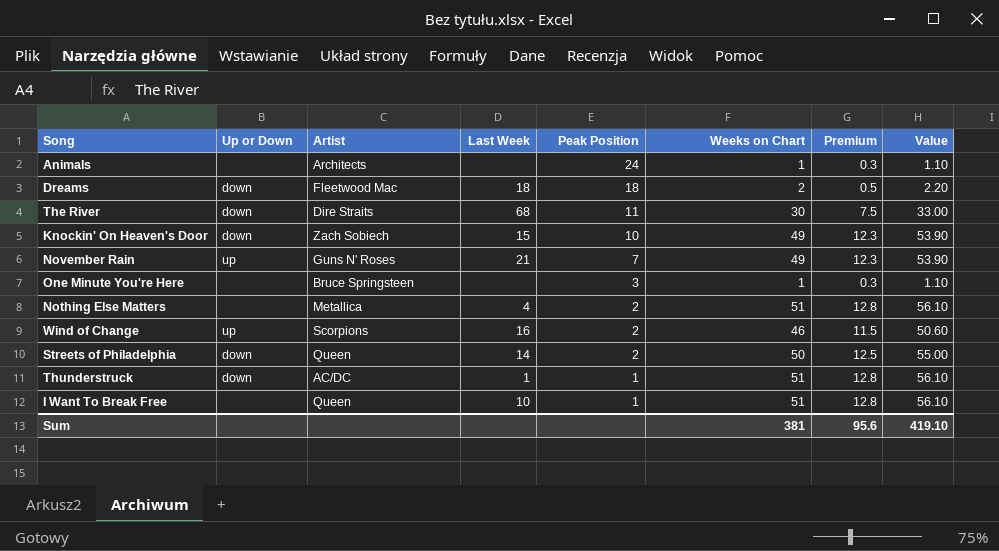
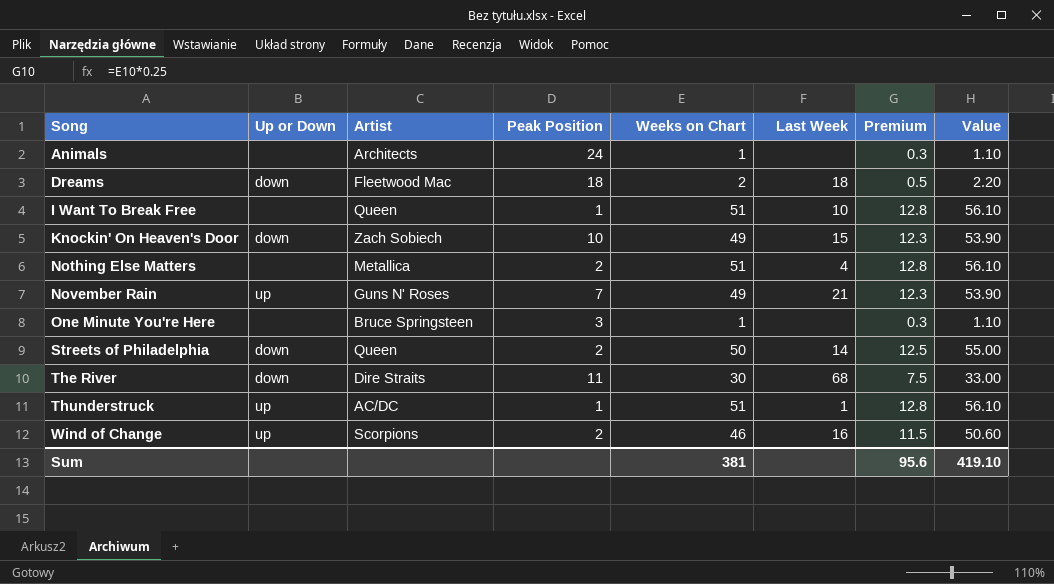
row order: Peak Position descending -> Song ascending
column Last Week | position: 4 -> 6
Thunderstruck | Up or Down: down -> up

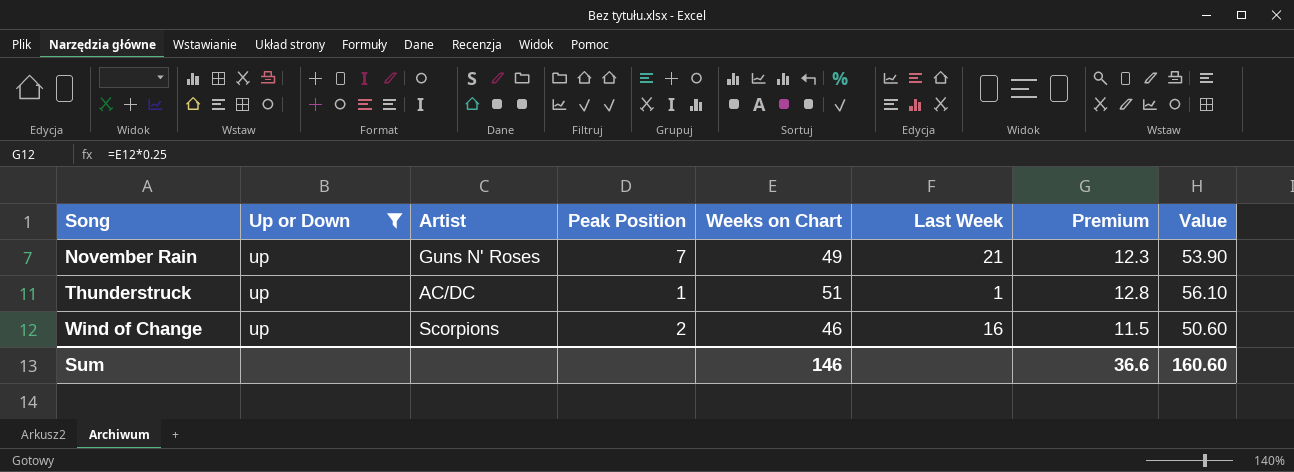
filter: none -> Up or Down = up
Sum | Weeks on Chart: 381 -> 146
Sum | Premium: 95.6 -> 36.6
Sum | Value: 419.10 -> 160.60

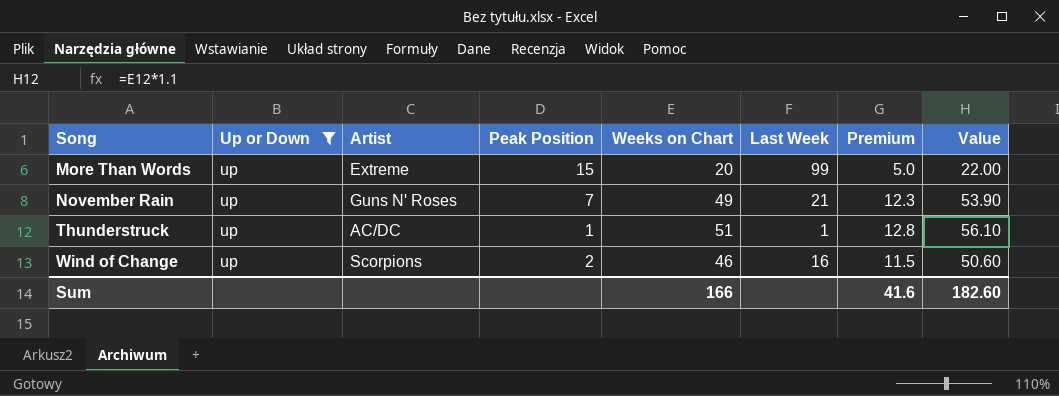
row More Than Words: none -> up | Extreme | 15 | 20 | 99 | 5.0 | 22.00
Sum | Weeks on Chart: 146 -> 166
Sum | Premium: 36.6 -> 41.6
Sum | Value: 160.60 -> 182.60

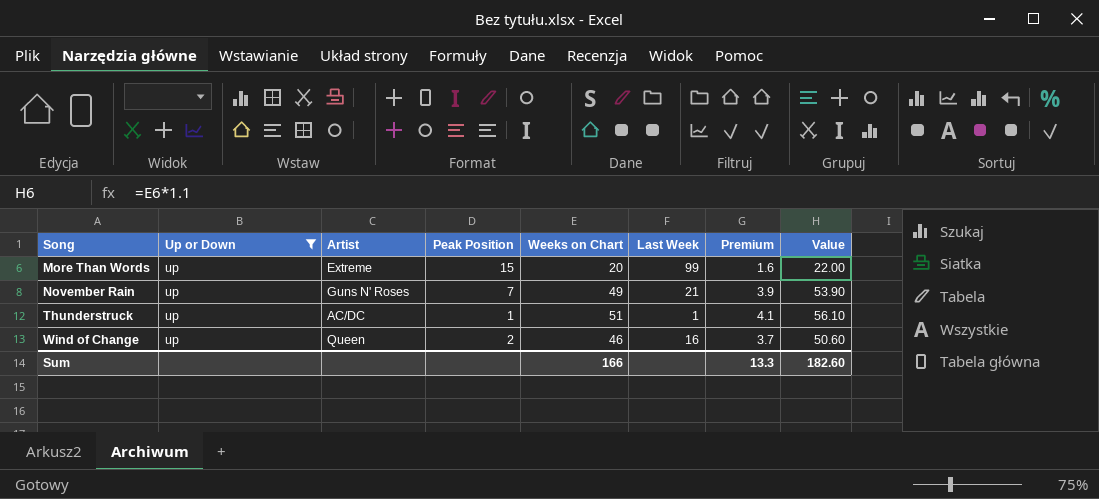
column Premium | formula: [Weeks on Chart] * 0.25 -> [Weeks on Chart] * 0.08
Wind of Change | Artist: Scorpions -> Queen
Sum | Premium: 41.6 -> 13.3

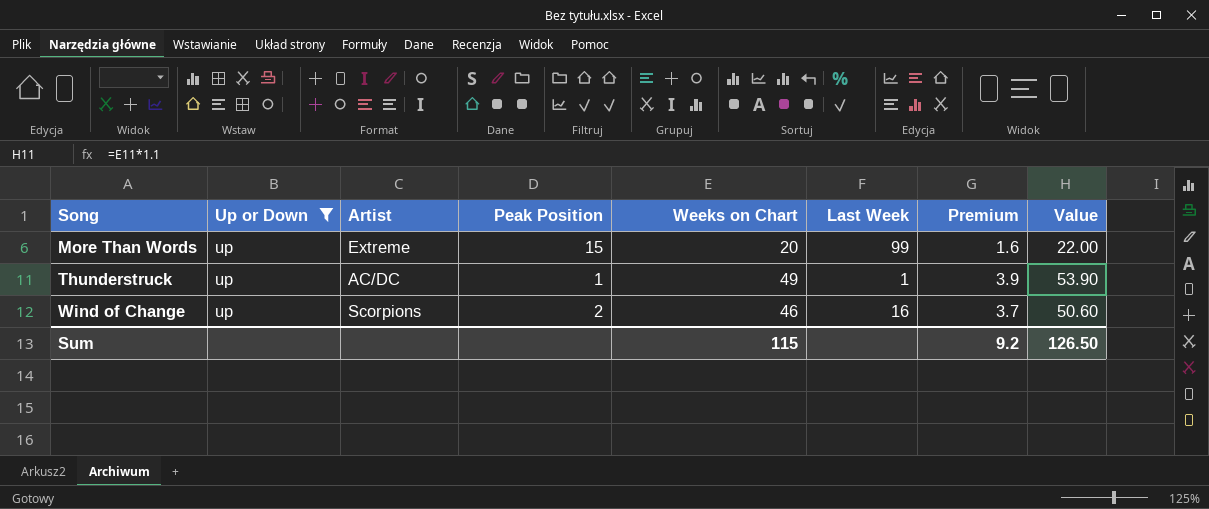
row November Rain: up | Guns N' Roses | 7 | 49 | 21 | 3.9 | 53.90 -> none
Thunderstruck | Weeks on Chart: 51 -> 49
Thunderstruck | Premium: 4.1 -> 3.9
Thunderstruck | Value: 56.10 -> 53.90
Wind of Change | Artist: Queen -> Scorpions
Sum | Weeks on Chart: 166 -> 115
Sum | Premium: 13.3 -> 9.2
Sum | Value: 182.60 -> 126.50

